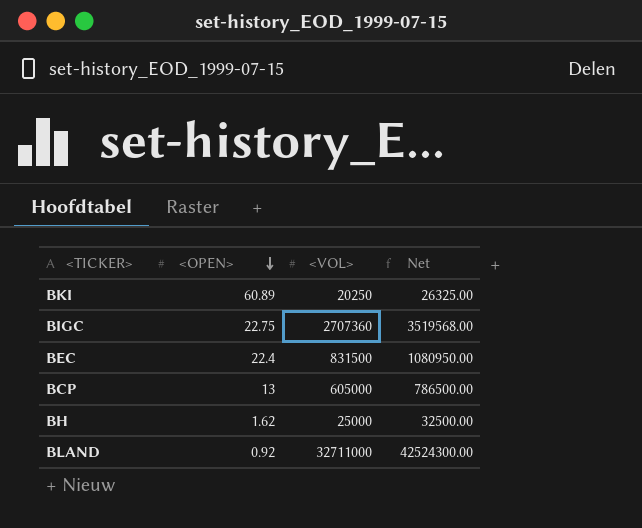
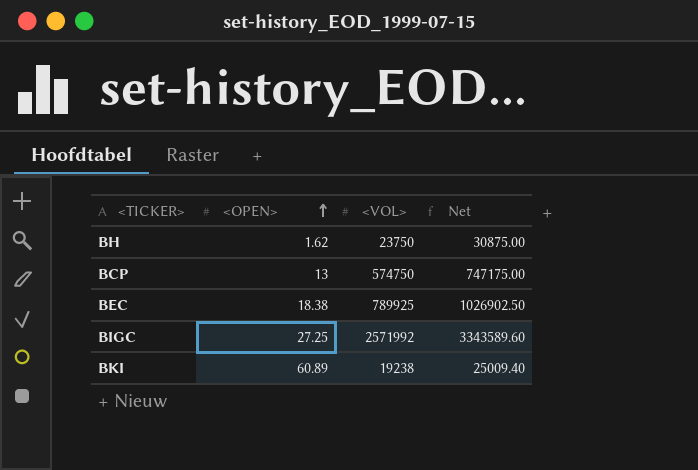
row order: <OPEN> descending -> <OPEN> ascending
row BLAND: 0.92 | 32711000 | 42524300.00 -> none
BH | <VOL>: 25000 -> 23750
BH | Net: 32500.00 -> 30875.00
BCP | <VOL>: 605000 -> 574750
BCP | Net: 786500.00 -> 747175.00
BEC | <OPEN>: 22.4 -> 18.38
BEC | <VOL>: 831500 -> 789925
BEC | Net: 1080950.00 -> 1026902.50
BIGC | <OPEN>: 22.75 -> 27.25
BIGC | <VOL>: 2707360 -> 2571992
BIGC | Net: 3519568.00 -> 3343589.60
BKI | <VOL>: 20250 -> 19238
BKI | Net: 26325.00 -> 25009.40

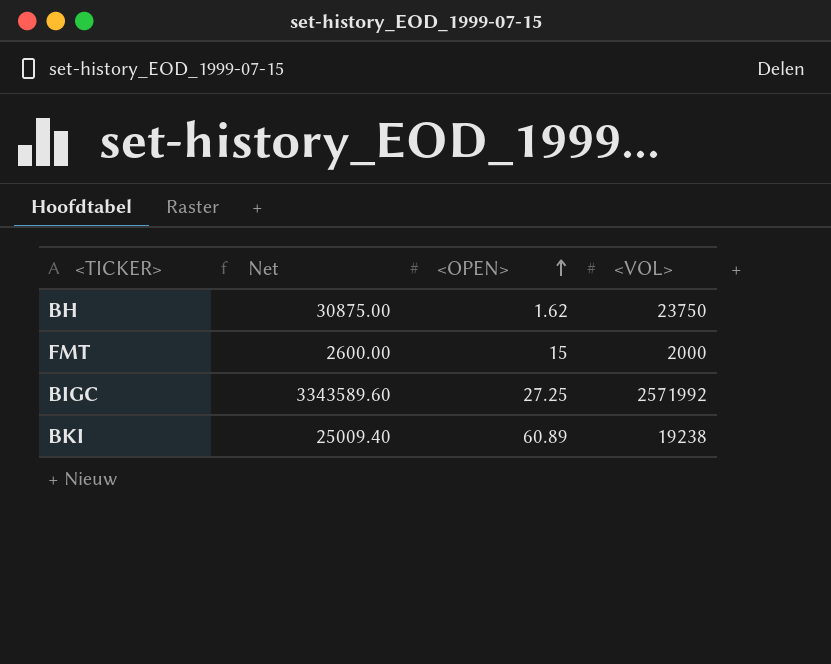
column Net | position: 4 -> 2
row BCP: 13 | 574750 | 747175.00 -> none
row BEC: 18.38 | 789925 | 1026902.50 -> none
row FMT: none -> 2600.00 | 15 | 2000

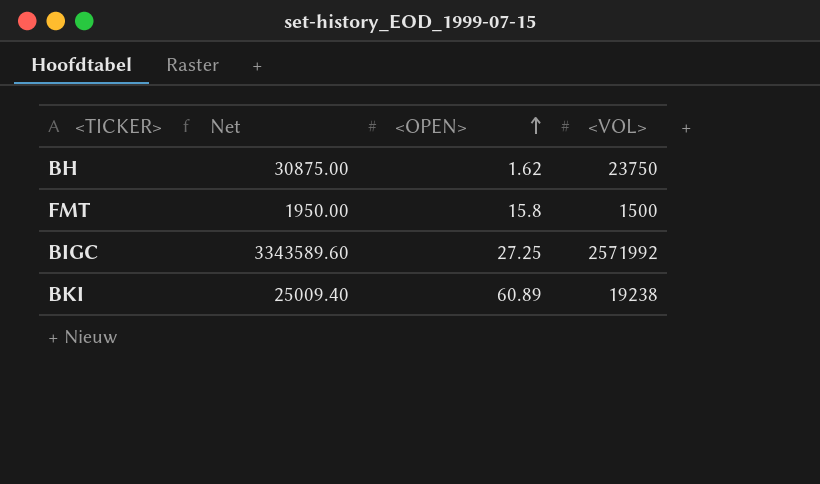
FMT | Net: 2600.00 -> 1950.00
FMT | <OPEN>: 15 -> 15.8
FMT | <VOL>: 2000 -> 1500

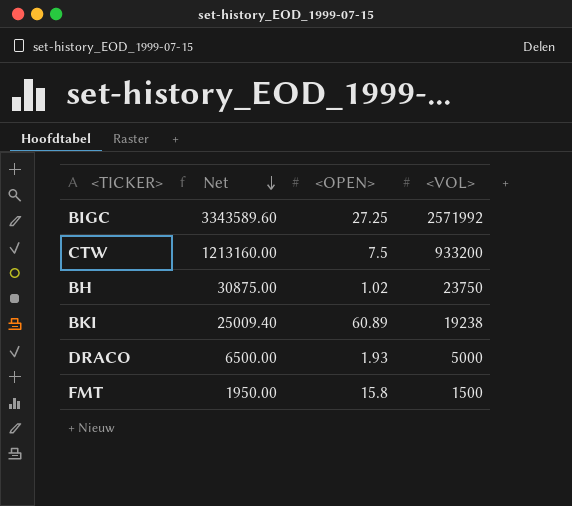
row order: <OPEN> ascending -> Net descending
row CTW: none -> 1213160.00 | 7.5 | 933200
BH | <OPEN>: 1.62 -> 1.02
row DRACO: none -> 6500.00 | 1.93 | 5000

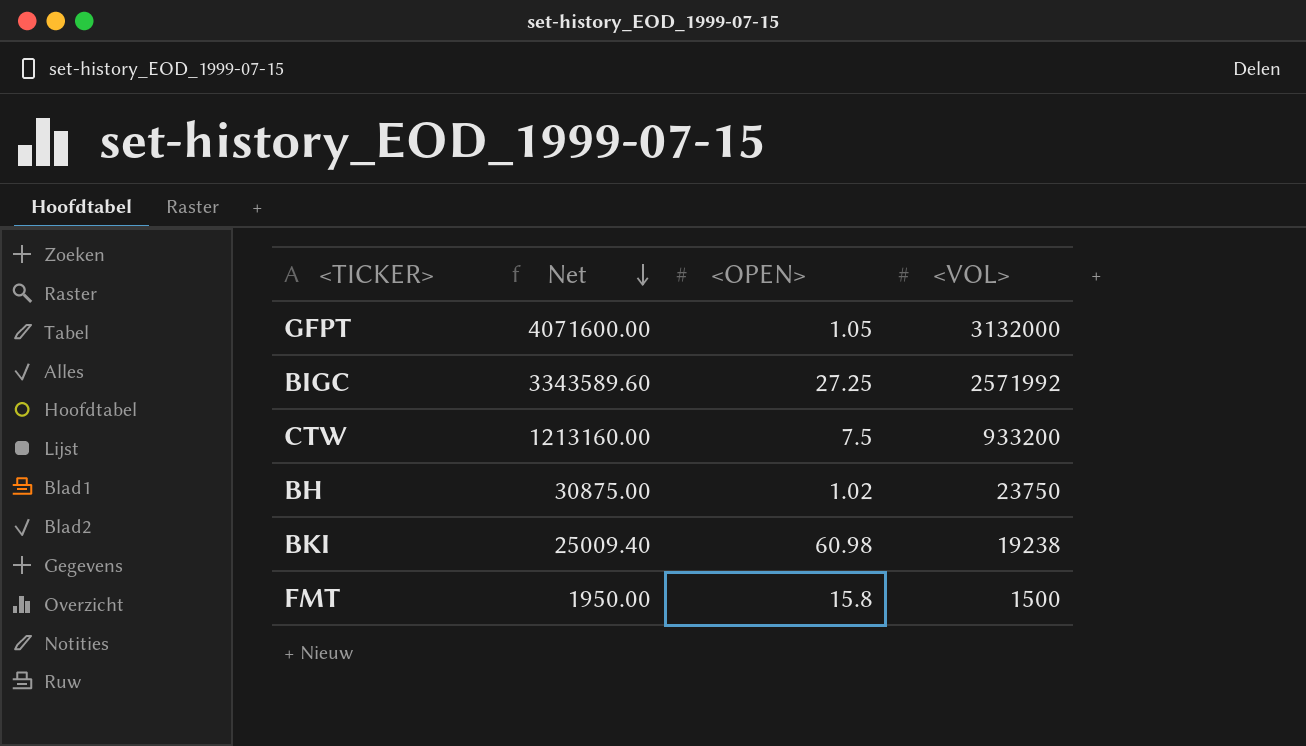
row DRACO: 6500.00 | 1.93 | 5000 -> none
row GFPT: none -> 4071600.00 | 1.05 | 3132000
BKI | <OPEN>: 60.89 -> 60.98

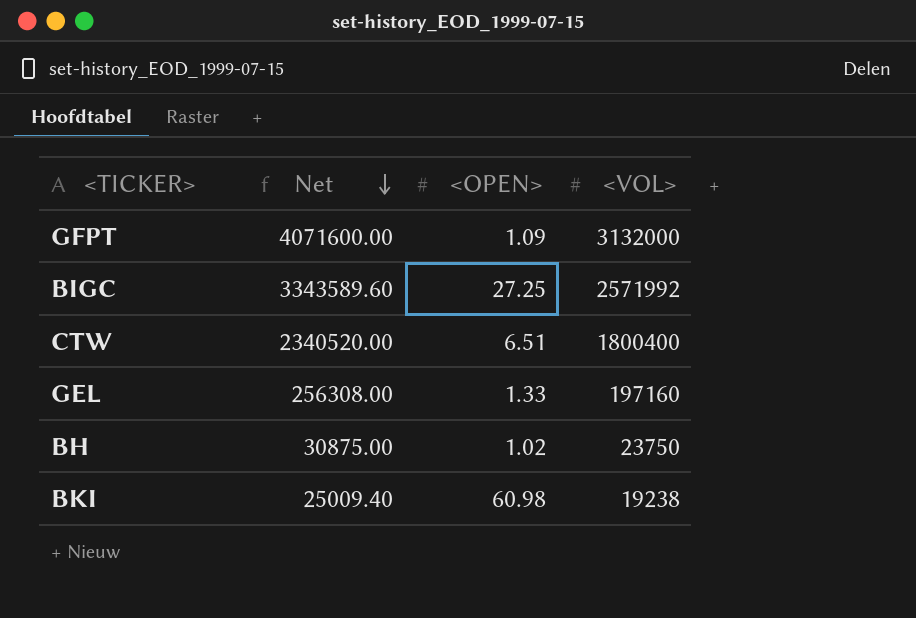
row FMT: 1950.00 | 15.8 | 1500 -> none
GFPT | <OPEN>: 1.05 -> 1.09
CTW | Net: 1213160.00 -> 2340520.00
CTW | <OPEN>: 7.5 -> 6.51
CTW | <VOL>: 933200 -> 1800400
row GEL: none -> 256308.00 | 1.33 | 197160

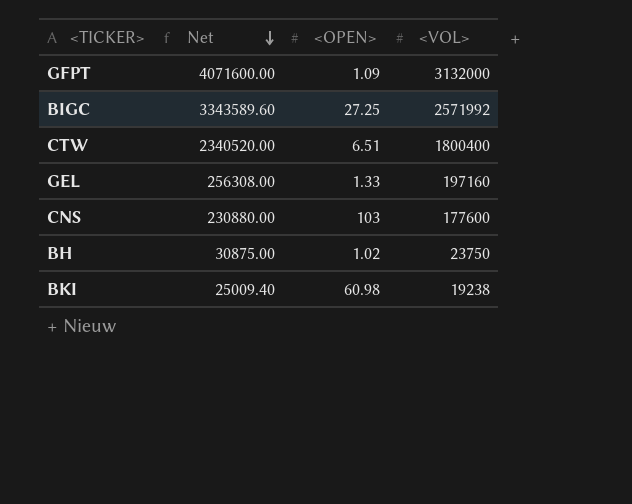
row CNS: none -> 230880.00 | 103 | 177600

